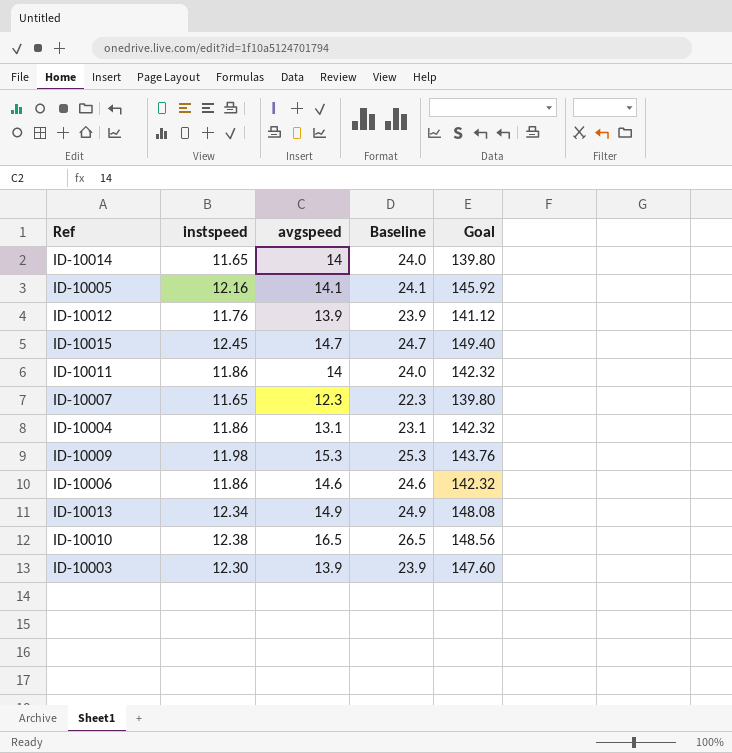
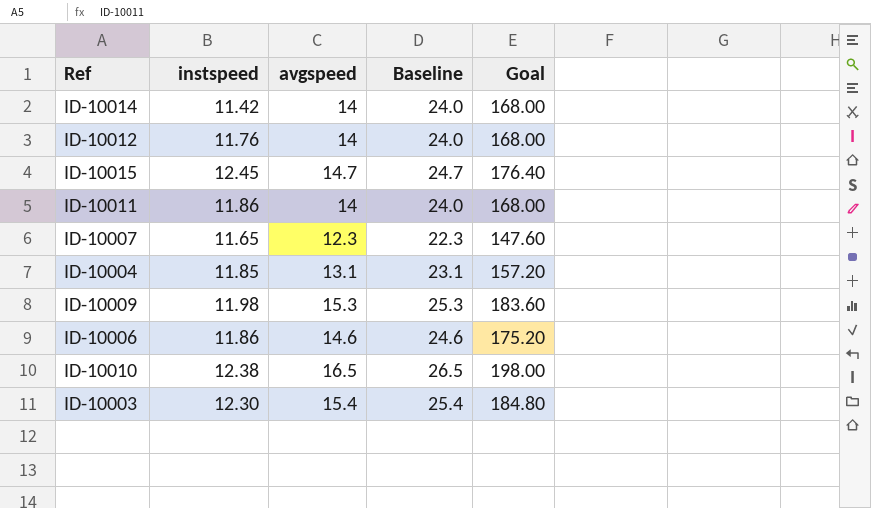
column Goal | formula: [instspeed] * 12 -> [avgspeed] * 12
row ID-10005: 12.16 | 14.1 | 24.1 | 145.92 -> none
row ID-10013: 12.34 | 14.9 | 24.9 | 148.08 -> none
ID-10014 | instspeed: 11.65 -> 11.42
ID-10012 | avgspeed: 13.9 -> 14
ID-10012 | Baseline: 23.9 -> 24.0
ID-10004 | instspeed: 11.86 -> 11.85
ID-10003 | avgspeed: 13.9 -> 15.4
ID-10003 | Baseline: 23.9 -> 25.4

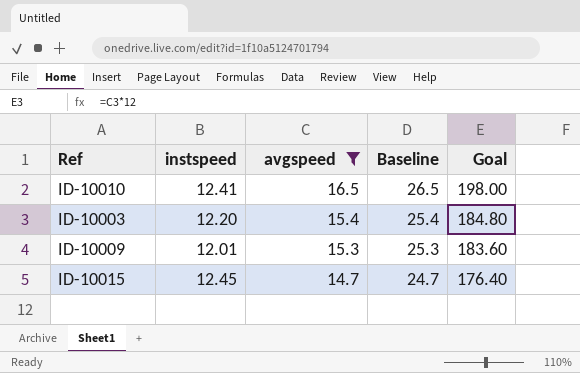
filter: none -> avgspeed >= 14.7
row order: none -> avgspeed descending
ID-10010 | instspeed: 12.38 -> 12.41
ID-10003 | instspeed: 12.30 -> 12.20
ID-10009 | instspeed: 11.98 -> 12.01

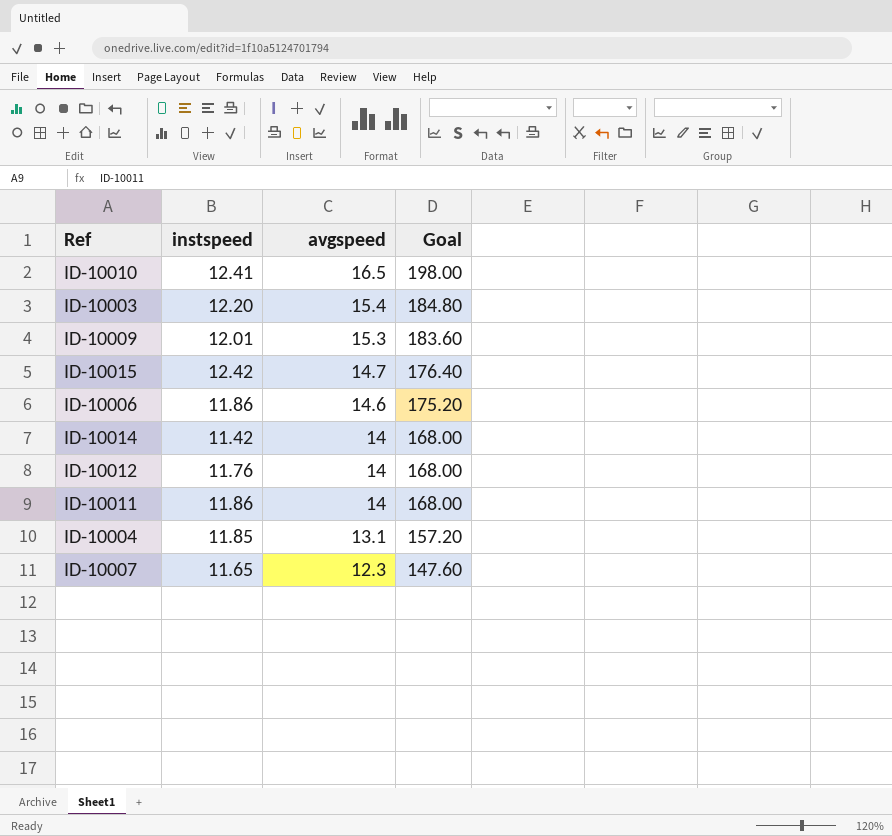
filter: avgspeed >= 14.7 -> none
column Baseline | formula: [avgspeed] + 10 -> none
ID-10015 | instspeed: 12.45 -> 12.42

